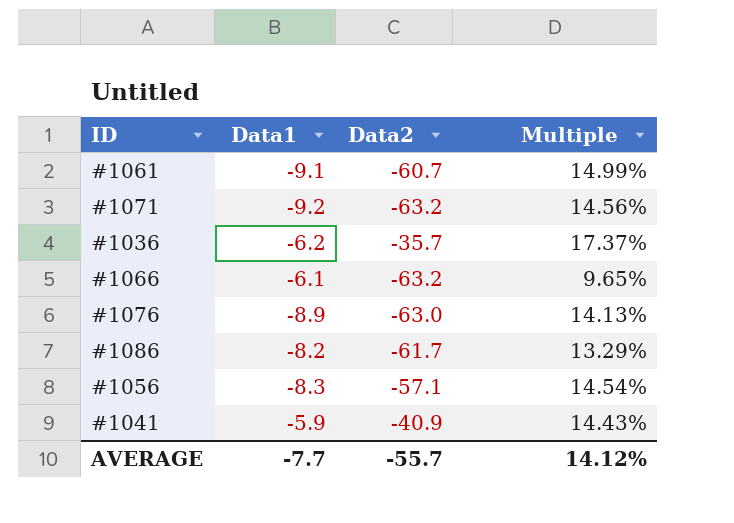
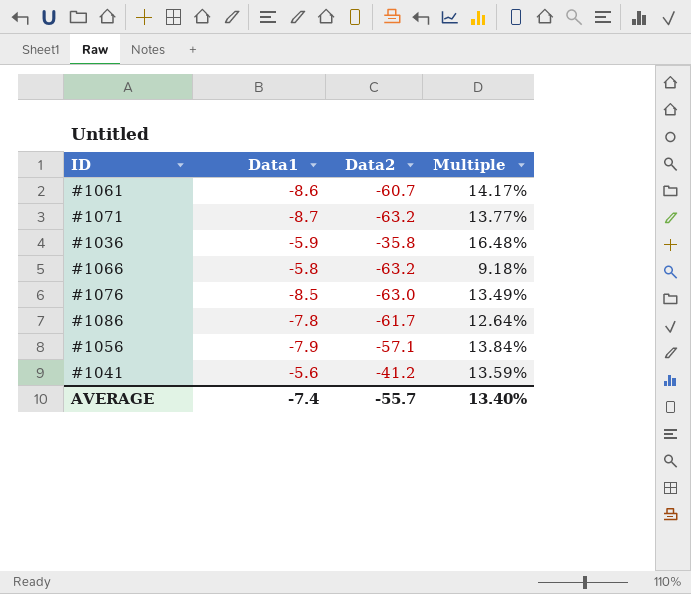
#1061 | Data1: -9.1 -> -8.6
#1061 | Multiple: 14.99% -> 14.17%
#1071 | Data1: -9.2 -> -8.7
#1071 | Multiple: 14.56% -> 13.77%
#1036 | Data1: -6.2 -> -5.9
#1036 | Data2: -35.7 -> -35.8
#1036 | Multiple: 17.37% -> 16.48%
#1066 | Data1: -6.1 -> -5.8
#1066 | Multiple: 9.65% -> 9.18%
#1076 | Data1: -8.9 -> -8.5
#1076 | Multiple: 14.13% -> 13.49%
#1086 | Data1: -8.2 -> -7.8
#1086 | Multiple: 13.29% -> 12.64%
#1056 | Data1: -8.3 -> -7.9
#1056 | Multiple: 14.54% -> 13.84%
#1041 | Data1: -5.9 -> -5.6
#1041 | Data2: -40.9 -> -41.2
#1041 | Multiple: 14.43% -> 13.59%
AVERAGE | Data1: -7.7 -> -7.4
AVERAGE | Multiple: 14.12% -> 13.40%

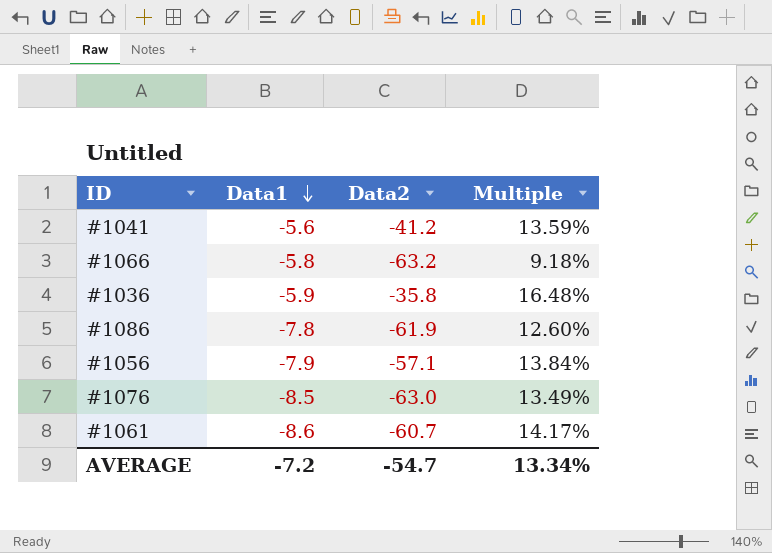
row order: none -> Data1 descending
row #1071: -8.7 | -63.2 | 13.77% -> none
#1086 | Data2: -61.7 -> -61.9
#1086 | Multiple: 12.64% -> 12.60%
AVERAGE | Data1: -7.4 -> -7.2
AVERAGE | Data2: -55.7 -> -54.7
AVERAGE | Multiple: 13.40% -> 13.34%

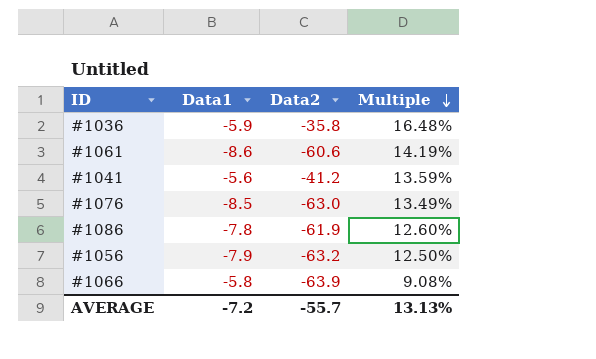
row order: Data1 descending -> Multiple descending
#1061 | Data2: -60.7 -> -60.6
#1061 | Multiple: 14.17% -> 14.19%
#1056 | Data2: -57.1 -> -63.2
#1056 | Multiple: 13.84% -> 12.50%
#1066 | Data2: -63.2 -> -63.9
#1066 | Multiple: 9.18% -> 9.08%
AVERAGE | Data2: -54.7 -> -55.7
AVERAGE | Multiple: 13.34% -> 13.13%

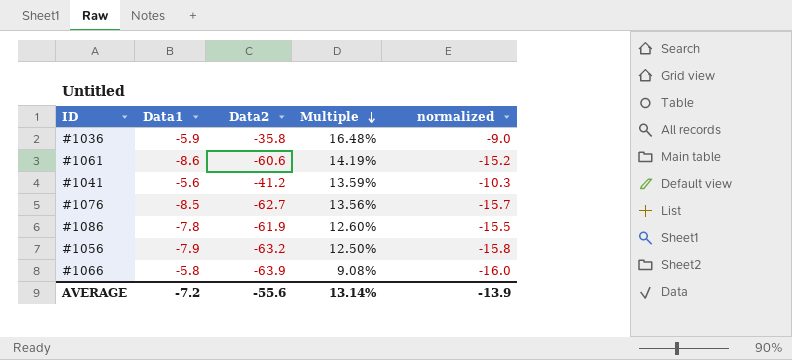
column normalized | formula: none -> [Data2] * 0.25
#1076 | Data2: -63.0 -> -62.7
#1076 | Multiple: 13.49% -> 13.56%
AVERAGE | Data2: -55.7 -> -55.6
AVERAGE | Multiple: 13.13% -> 13.14%

